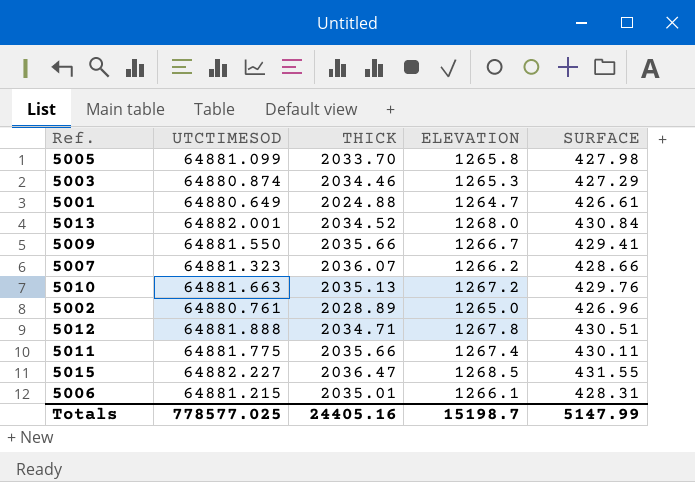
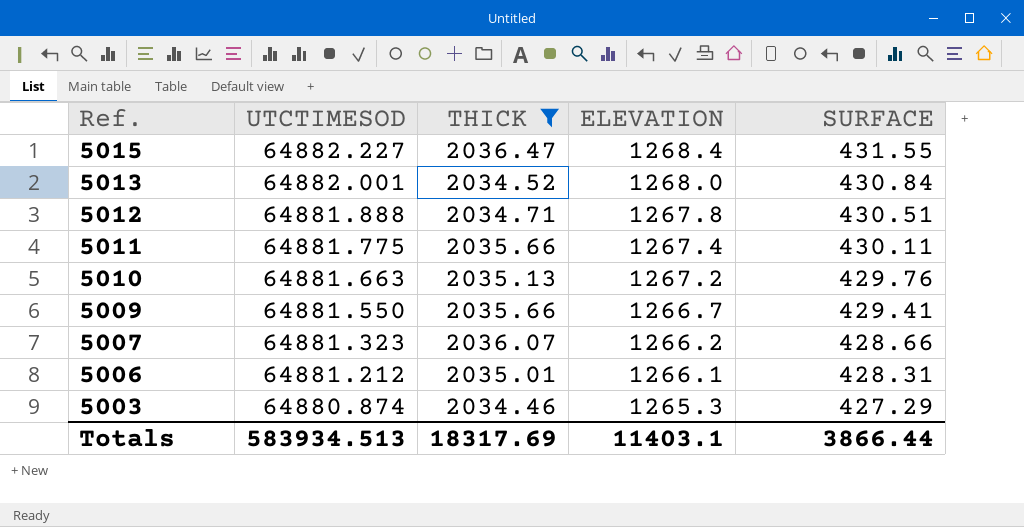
filter: none -> THICK >= 2034.46
row order: none -> Ref. descending
5015 | ELEVATION: 1268.5 -> 1268.4
5006 | UTCTIMESOD: 64881.215 -> 64881.212
Totals | UTCTIMESOD: 778577.025 -> 583934.513
Totals | THICK: 24405.16 -> 18317.69
Totals | ELEVATION: 15198.7 -> 11403.1
Totals | SURFACE: 5147.99 -> 3866.44

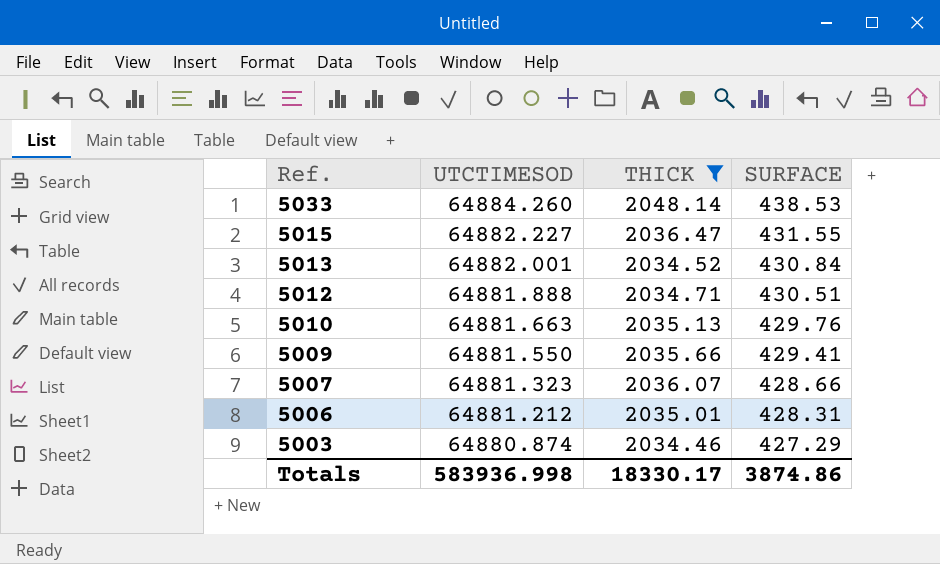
column ELEVATION | position: 4 -> none
row 5011: 64881.775 | 2035.66 | 1267.4 | 430.11 -> none
row 5033: none -> 64884.260 | 2048.14 | 438.53
Totals | UTCTIMESOD: 583934.513 -> 583936.998
Totals | THICK: 18317.69 -> 18330.17
Totals | SURFACE: 3866.44 -> 3874.86

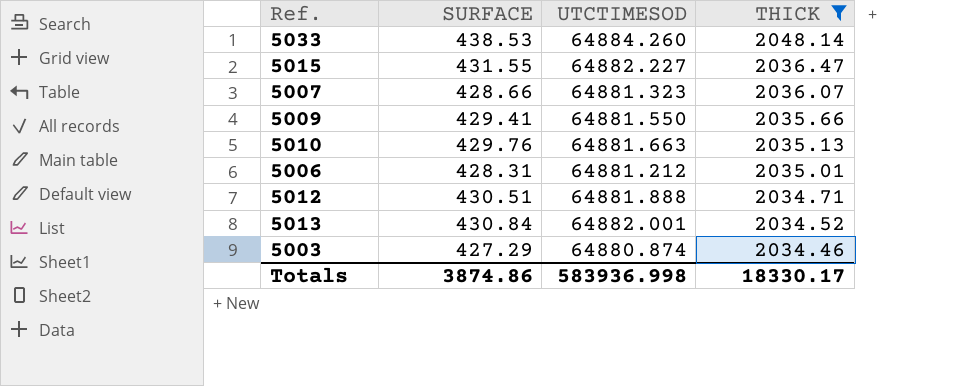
row order: Ref. descending -> THICK descending
column SURFACE | position: 4 -> 2

